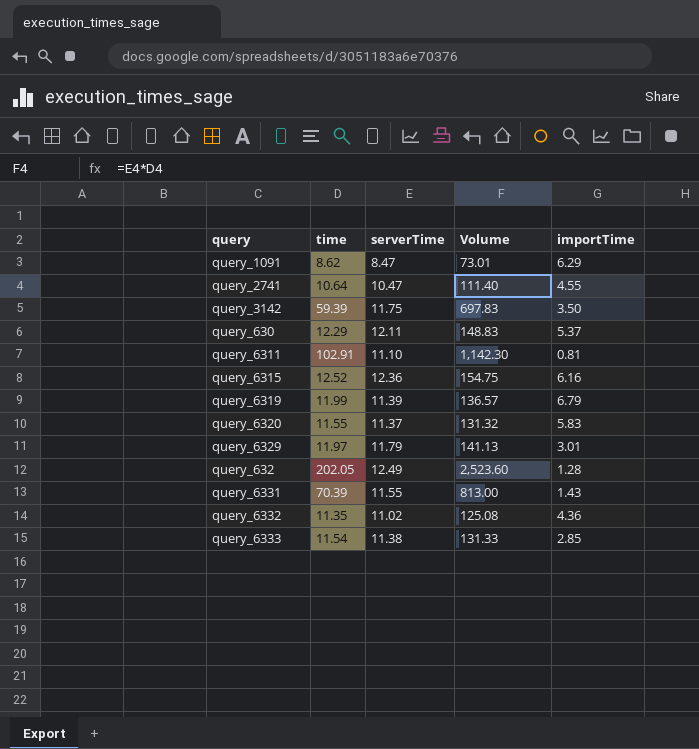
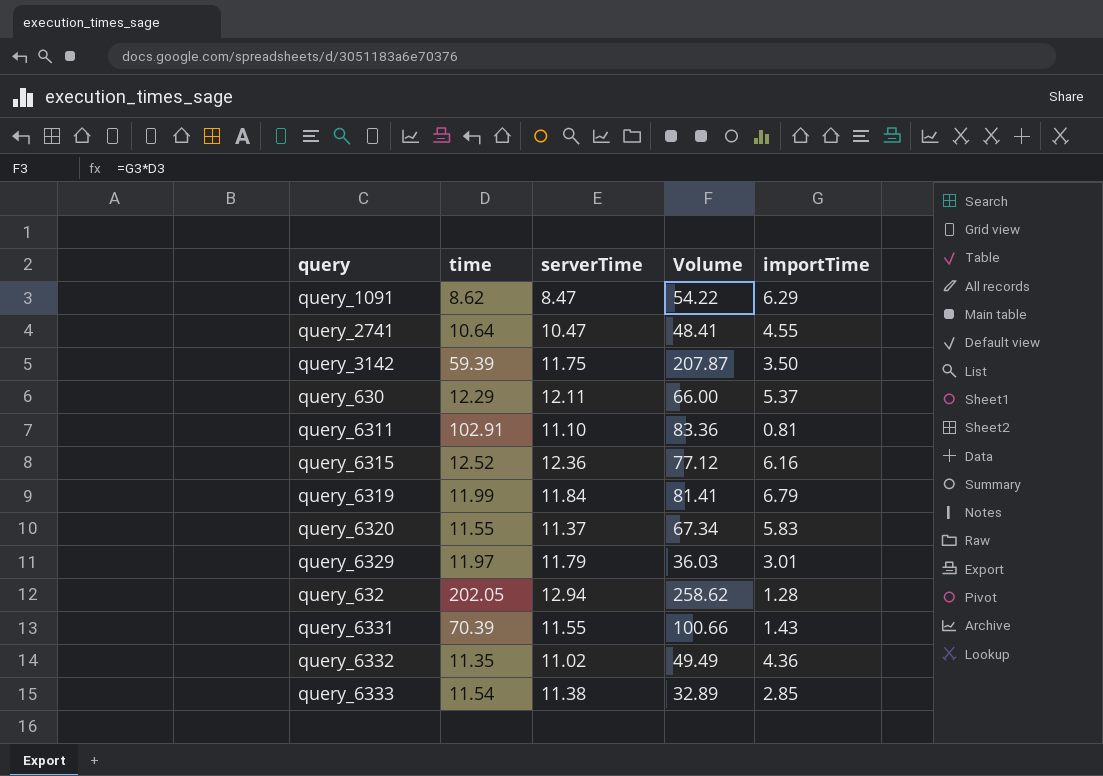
column Volume | formula: [time] * [serverTime] -> [time] * [importTime]
query_6319 | serverTime: 11.39 -> 11.84
query_632 | serverTime: 12.49 -> 12.94

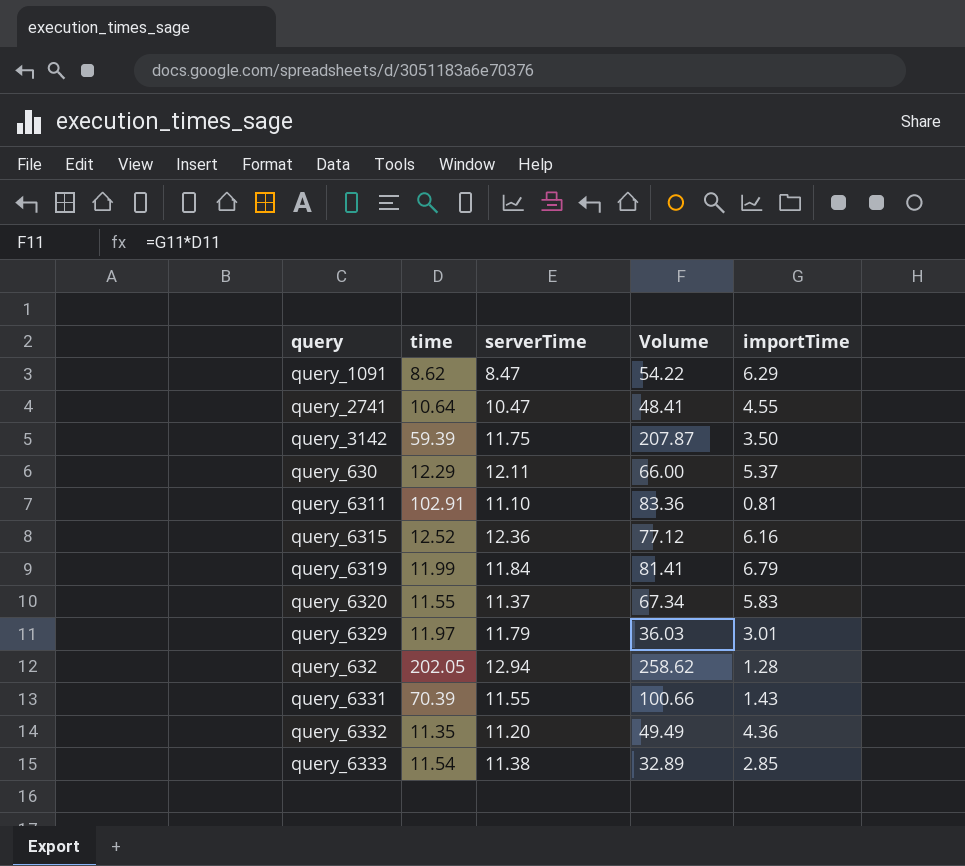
query_6332 | serverTime: 11.02 -> 11.20

